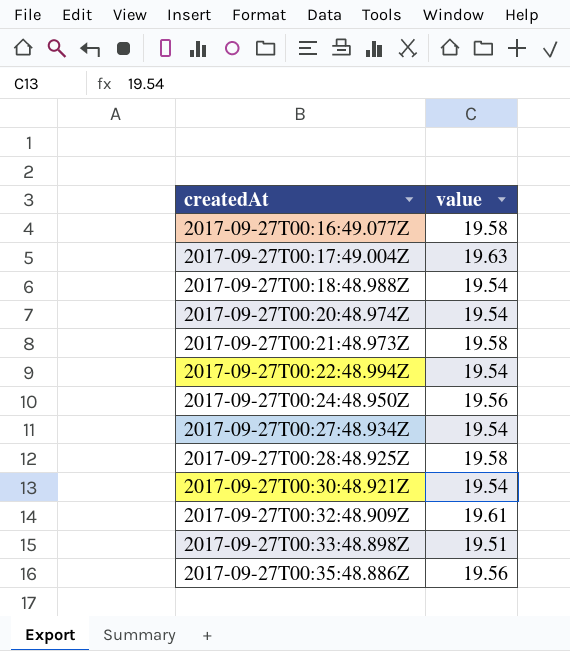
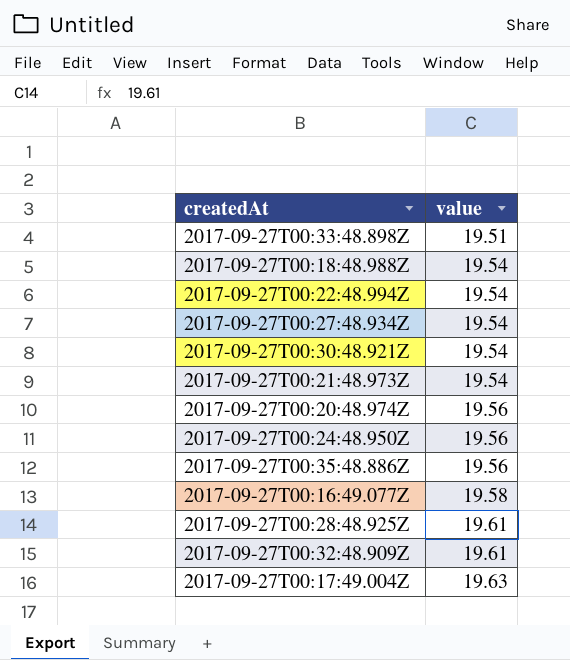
row order: createdAt ascending -> value ascending
2017-09-27T00:21:48.973Z | value: 19.58 -> 19.54
2017-09-27T00:20:48.974Z | value: 19.54 -> 19.56
2017-09-27T00:28:48.925Z | value: 19.58 -> 19.61

